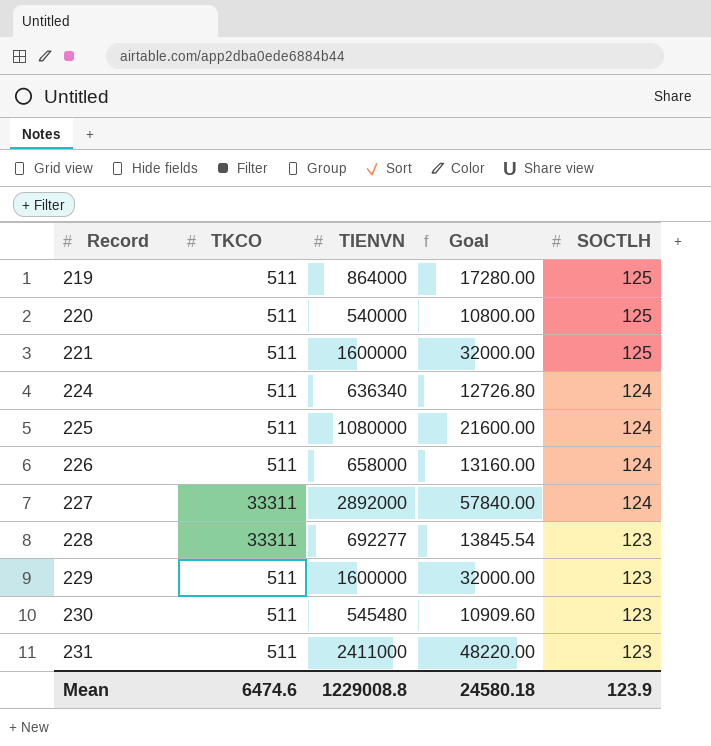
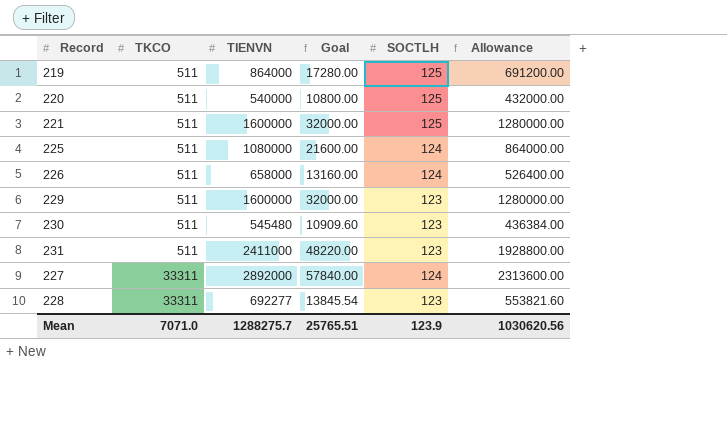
row order: Record ascending -> TKCO ascending
column Allowance | formula: none -> [TIENVN] * 0.8
row 224: 511 | 636340 | 12726.80 | 124 -> none
Mean | TKCO: 6474.6 -> 7071.0
Mean | TIENVN: 1229008.8 -> 1288275.7
Mean | Goal: 24580.18 -> 25765.51

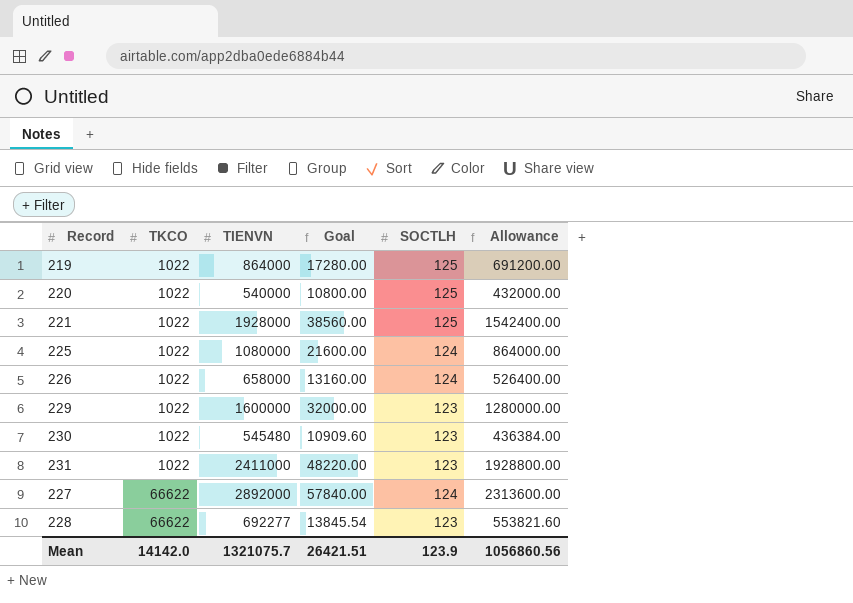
219 | TKCO: 511 -> 1022
220 | TKCO: 511 -> 1022
221 | TKCO: 511 -> 1022
221 | TIENVN: 1600000 -> 1928000
221 | Goal: 32000.00 -> 38560.00
221 | Allowance: 1280000.00 -> 1542400.00
225 | TKCO: 511 -> 1022
226 | TKCO: 511 -> 1022
229 | TKCO: 511 -> 1022
230 | TKCO: 511 -> 1022
231 | TKCO: 511 -> 1022
227 | TKCO: 33311 -> 66622
228 | TKCO: 33311 -> 66622
Mean | TKCO: 7071.0 -> 14142.0
Mean | TIENVN: 1288275.7 -> 1321075.7
Mean | Goal: 25765.51 -> 26421.51
Mean | Allowance: 1030620.56 -> 1056860.56

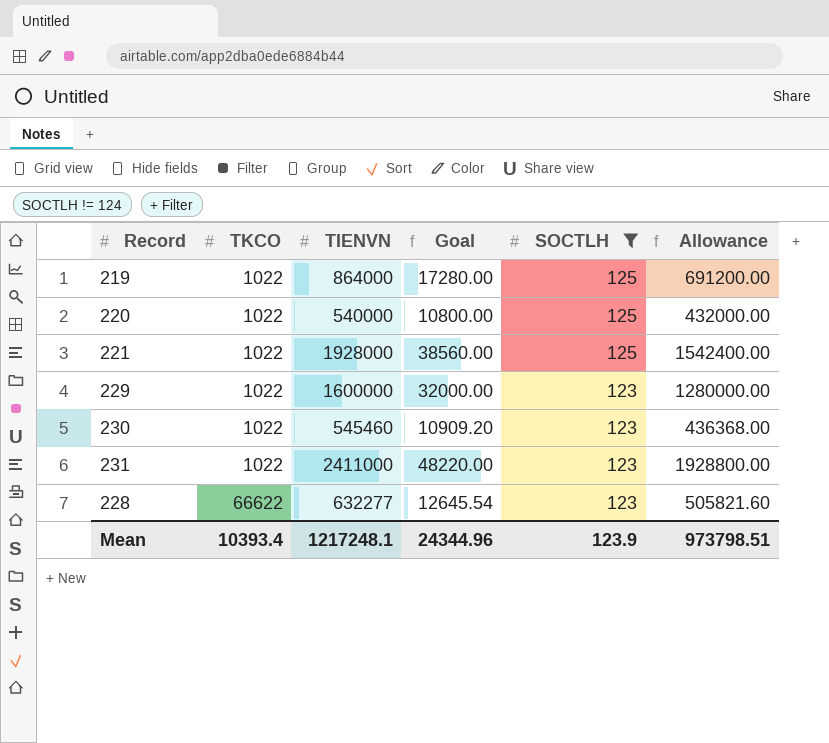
filter: none -> SOCTLH != 124
230 | TIENVN: 545480 -> 545460
230 | Goal: 10909.60 -> 10909.20
230 | Allowance: 436384.00 -> 436368.00
228 | TIENVN: 692277 -> 632277
228 | Goal: 13845.54 -> 12645.54
228 | Allowance: 553821.60 -> 505821.60
Mean | TKCO: 14142.0 -> 10393.4
Mean | TIENVN: 1321075.7 -> 1217248.1
Mean | Goal: 26421.51 -> 24344.96
Mean | Allowance: 1056860.56 -> 973798.51

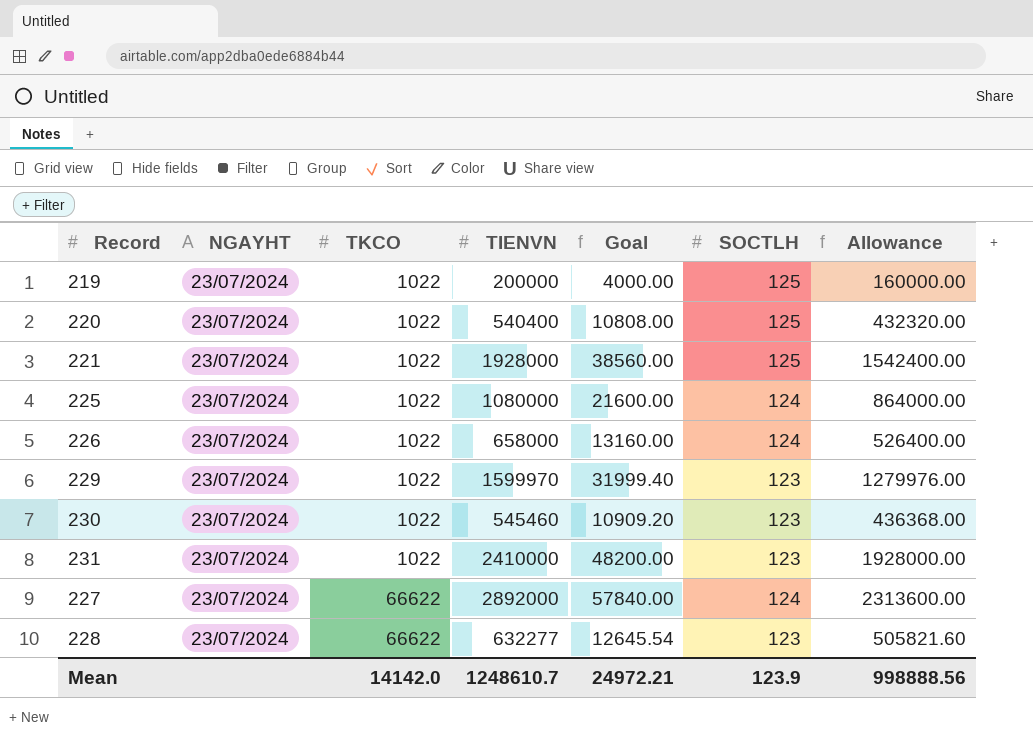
filter: SOCTLH != 124 -> none
column NGAYHT | position: none -> 2
219 | TIENVN: 864000 -> 200000
219 | Goal: 17280.00 -> 4000.00
219 | Allowance: 691200.00 -> 160000.00
220 | TIENVN: 540000 -> 540400
220 | Goal: 10800.00 -> 10808.00
220 | Allowance: 432000.00 -> 432320.00
229 | TIENVN: 1600000 -> 1599970
229 | Goal: 32000.00 -> 31999.40
229 | Allowance: 1280000.00 -> 1279976.00
231 | TIENVN: 2411000 -> 2410000
231 | Goal: 48220.00 -> 48200.00
231 | Allowance: 1928800.00 -> 1928000.00
Mean | TKCO: 10393.4 -> 14142.0
Mean | TIENVN: 1217248.1 -> 1248610.7
Mean | Goal: 24344.96 -> 24972.21
Mean | Allowance: 973798.51 -> 998888.56

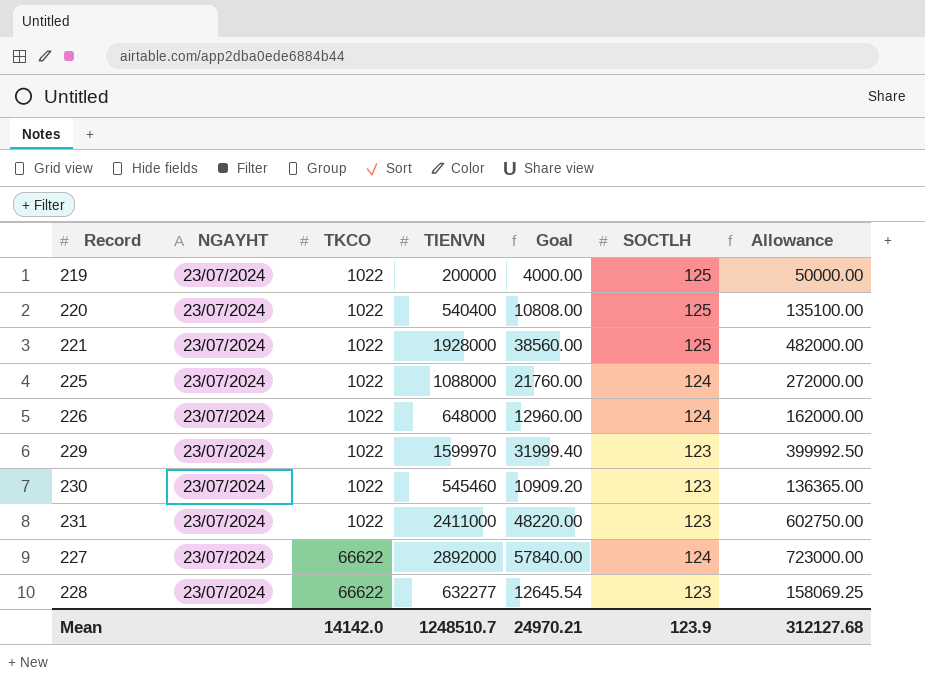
column Allowance | formula: [TIENVN] * 0.8 -> [TIENVN] * 0.25
225 | TIENVN: 1080000 -> 1088000
225 | Goal: 21600.00 -> 21760.00
226 | TIENVN: 658000 -> 648000
226 | Goal: 13160.00 -> 12960.00
231 | TIENVN: 2410000 -> 2411000
231 | Goal: 48200.00 -> 48220.00
Mean | TIENVN: 1248610.7 -> 1248510.7
Mean | Goal: 24972.21 -> 24970.21
Mean | Allowance: 998888.56 -> 312127.68

